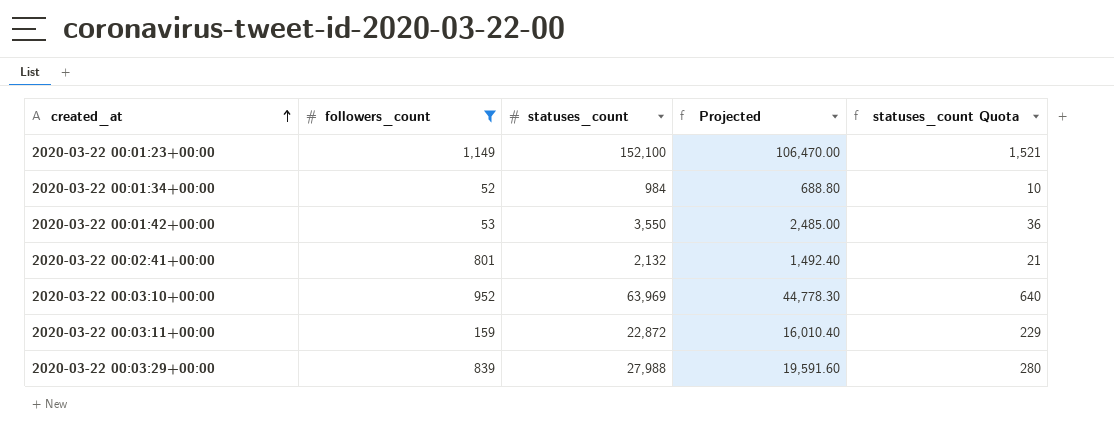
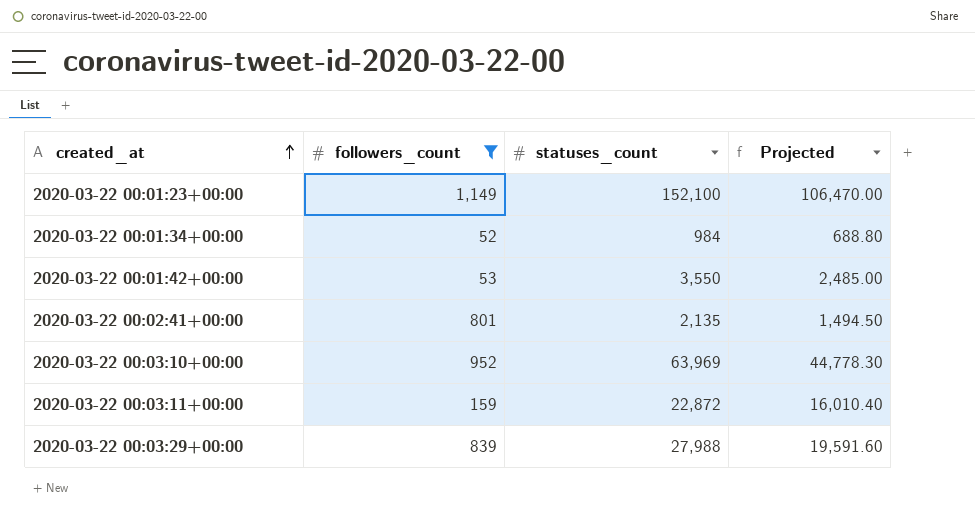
column statuses_count Quota | formula: [statuses_count] * 0.01 -> none
2020-03-22 00:02:41+00:00 | statuses_count: 2,132 -> 2,135
2020-03-22 00:02:41+00:00 | Projected: 1,492.40 -> 1,494.50

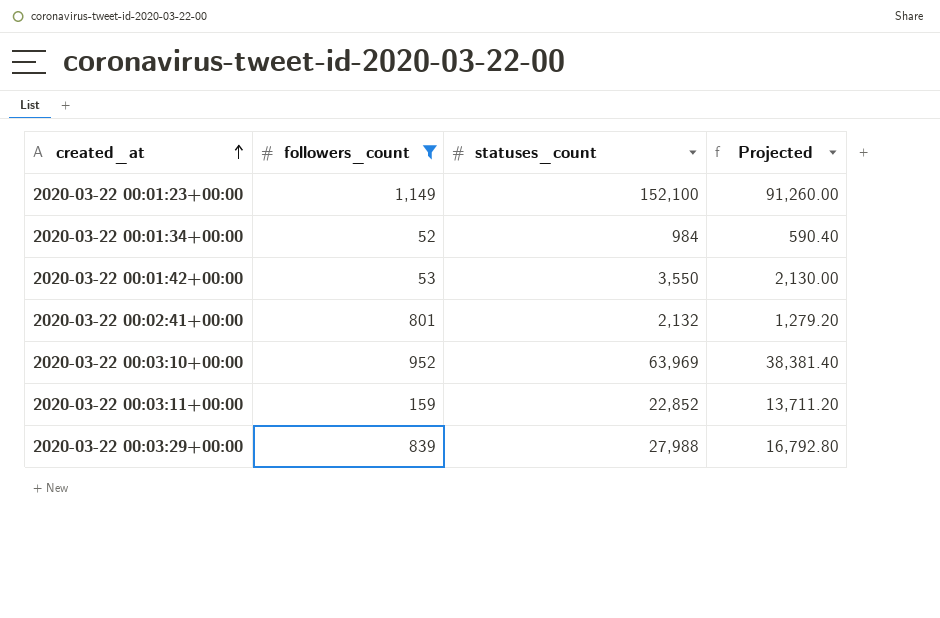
column Projected | formula: [statuses_count] * 0.7 -> [statuses_count] * 0.6
2020-03-22 00:02:41+00:00 | statuses_count: 2,135 -> 2,132
2020-03-22 00:03:11+00:00 | statuses_count: 22,872 -> 22,852

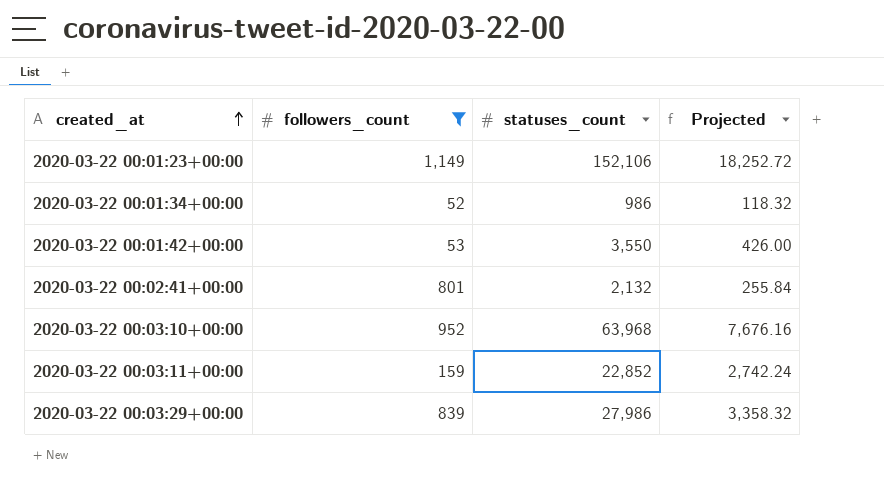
column Projected | formula: [statuses_count] * 0.6 -> [statuses_count] * 0.12
2020-03-22 00:01:23+00:00 | statuses_count: 152,100 -> 152,106
2020-03-22 00:01:34+00:00 | statuses_count: 984 -> 986
2020-03-22 00:03:10+00:00 | statuses_count: 63,969 -> 63,968
2020-03-22 00:03:29+00:00 | statuses_count: 27,988 -> 27,986

